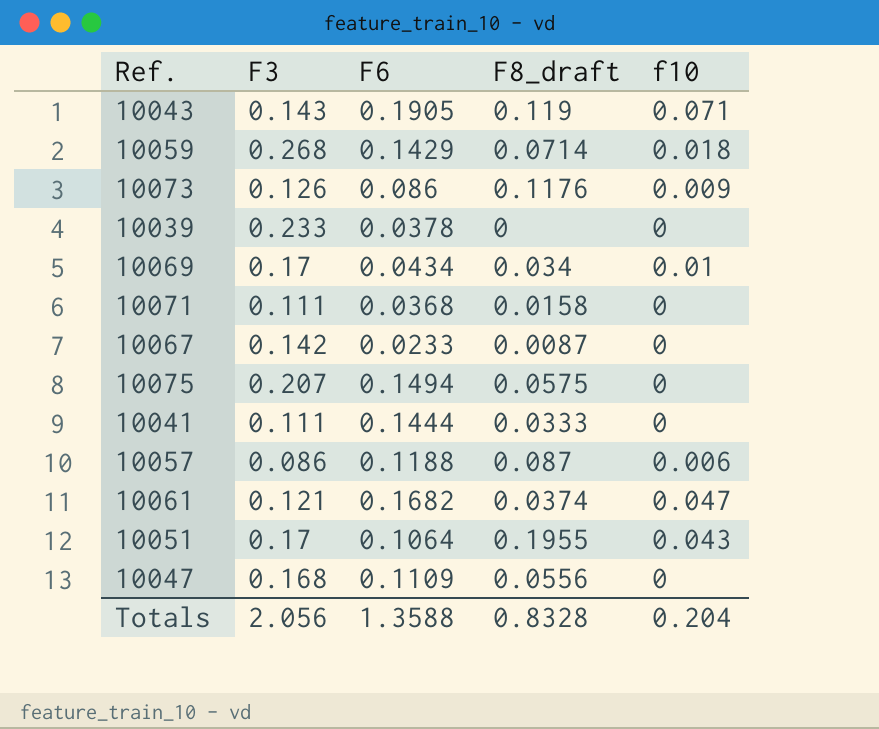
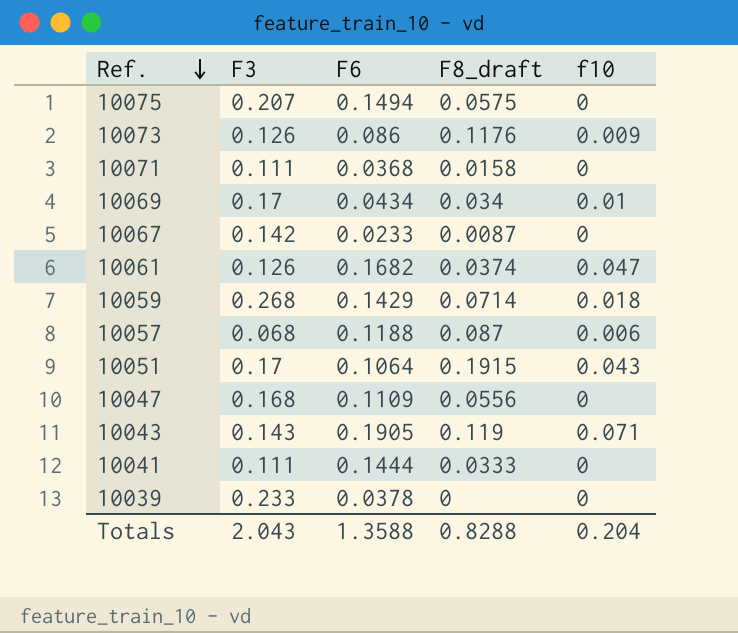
row order: none -> Ref. descending
10061 | F3: 0.121 -> 0.126
10057 | F3: 0.086 -> 0.068
10051 | F8_draft: 0.1955 -> 0.1915
Totals | F3: 2.056 -> 2.043
Totals | F8_draft: 0.8328 -> 0.8288

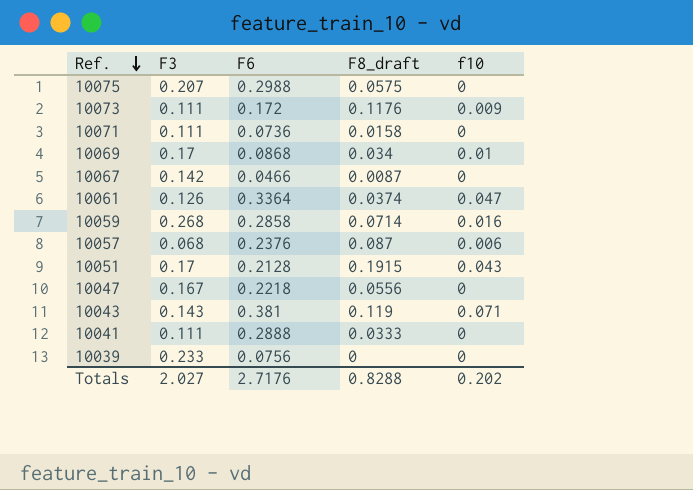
10075 | F6: 0.1494 -> 0.2988
10073 | F3: 0.126 -> 0.111
10073 | F6: 0.086 -> 0.172
10071 | F6: 0.0368 -> 0.0736
10069 | F6: 0.0434 -> 0.0868
10067 | F6: 0.0233 -> 0.0466
10061 | F6: 0.1682 -> 0.3364
10059 | F6: 0.1429 -> 0.2858
10059 | f10: 0.018 -> 0.016
10057 | F6: 0.1188 -> 0.2376
10051 | F6: 0.1064 -> 0.2128
10047 | F3: 0.168 -> 0.167
10047 | F6: 0.1109 -> 0.2218
10043 | F6: 0.1905 -> 0.381
10041 | F6: 0.1444 -> 0.2888
10039 | F6: 0.0378 -> 0.0756
Totals | F3: 2.043 -> 2.027
Totals | F6: 1.3588 -> 2.7176
Totals | f10: 0.204 -> 0.202

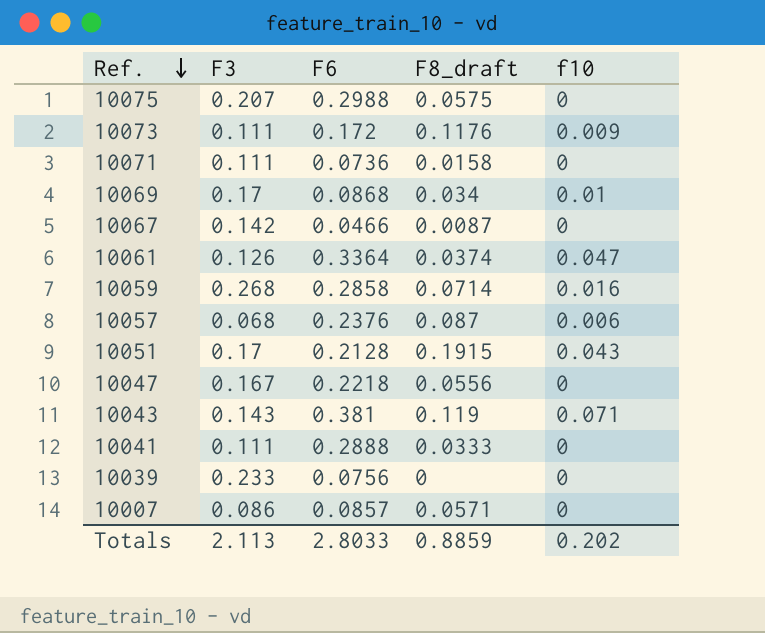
row 10007: none -> 0.086 | 0.0857 | 0.0571 | 0
Totals | F3: 2.027 -> 2.113
Totals | F6: 2.7176 -> 2.8033
Totals | F8_draft: 0.8288 -> 0.8859

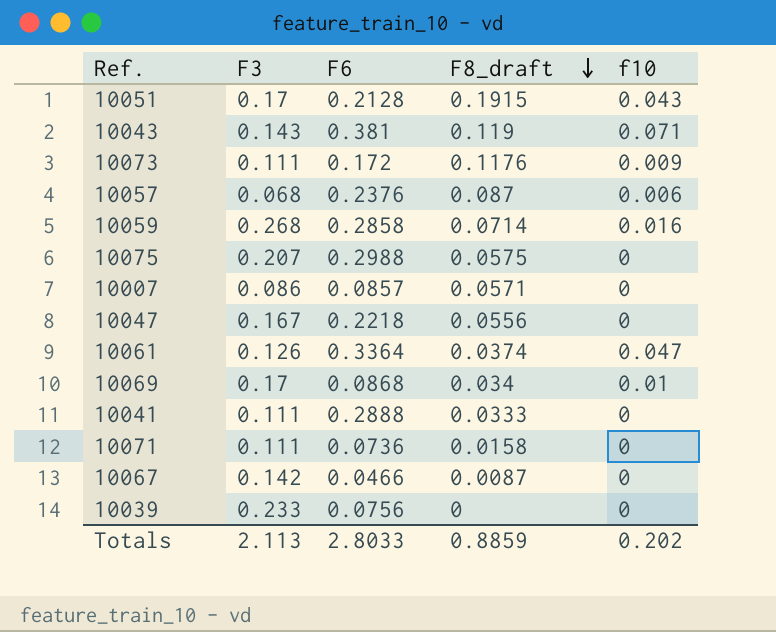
row order: Ref. descending -> F8_draft descending

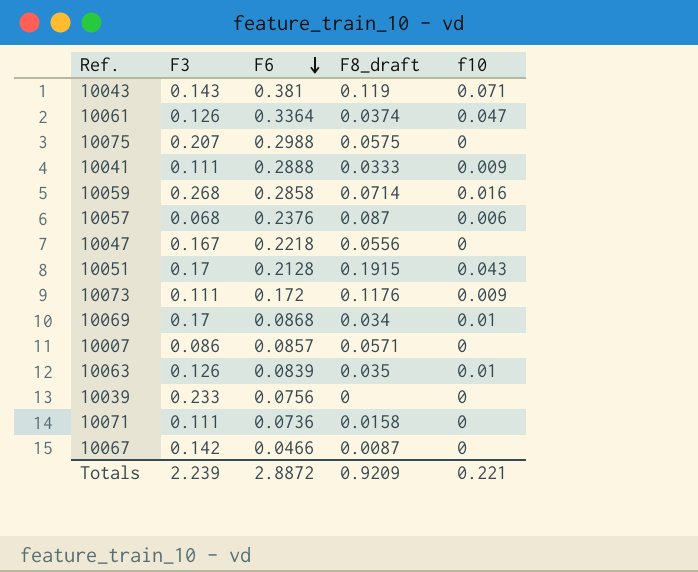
row order: F8_draft descending -> F6 descending
10041 | f10: 0 -> 0.009
row 10063: none -> 0.126 | 0.0839 | 0.035 | 0.01
Totals | F3: 2.113 -> 2.239
Totals | F6: 2.8033 -> 2.8872
Totals | F8_draft: 0.8859 -> 0.9209
Totals | f10: 0.202 -> 0.221

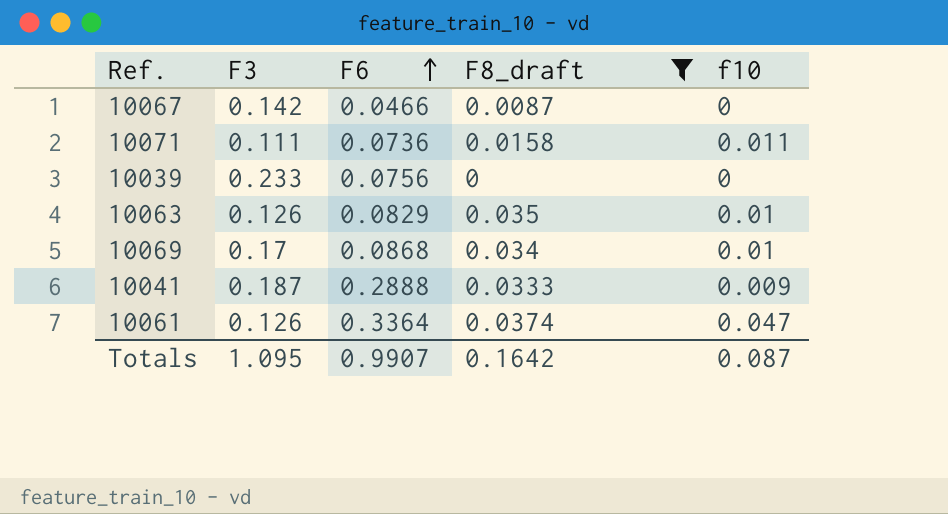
filter: none -> F8_draft <= 0.0374
row order: F6 descending -> F6 ascending
10071 | f10: 0 -> 0.011
10063 | F6: 0.0839 -> 0.0829
10041 | F3: 0.111 -> 0.187
Totals | F3: 2.239 -> 1.095
Totals | F6: 2.8872 -> 0.9907
Totals | F8_draft: 0.9209 -> 0.1642
Totals | f10: 0.221 -> 0.087

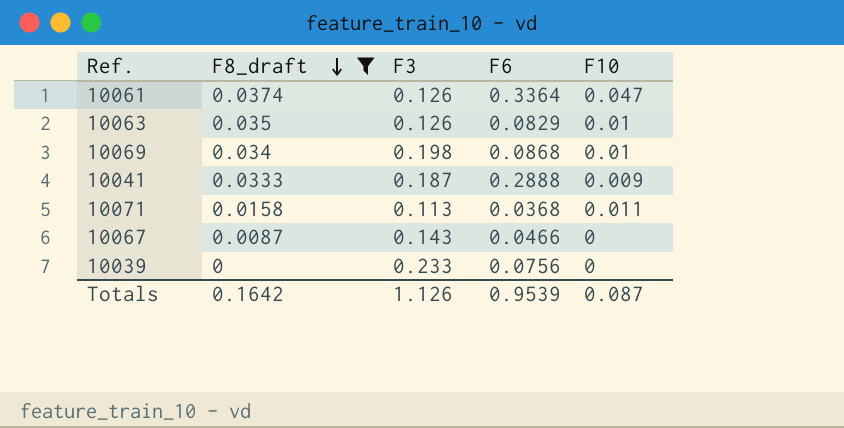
row order: F6 ascending -> F8_draft descending
column F8_draft | position: 4 -> 2
column name: f10 -> F10
10069 | F3: 0.17 -> 0.198
10071 | F3: 0.111 -> 0.113
10071 | F6: 0.0736 -> 0.0368
10067 | F3: 0.142 -> 0.143
Totals | F3: 1.095 -> 1.126
Totals | F6: 0.9907 -> 0.9539

